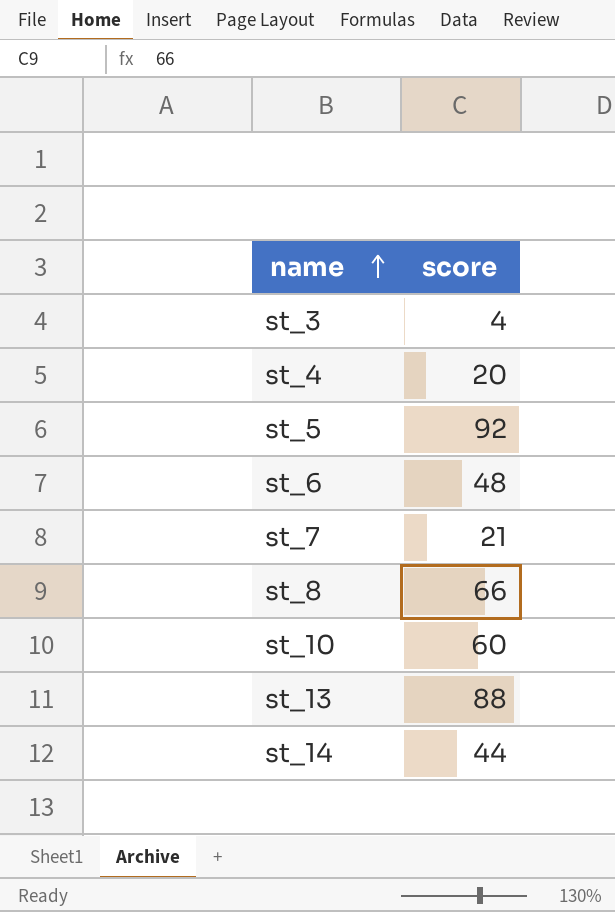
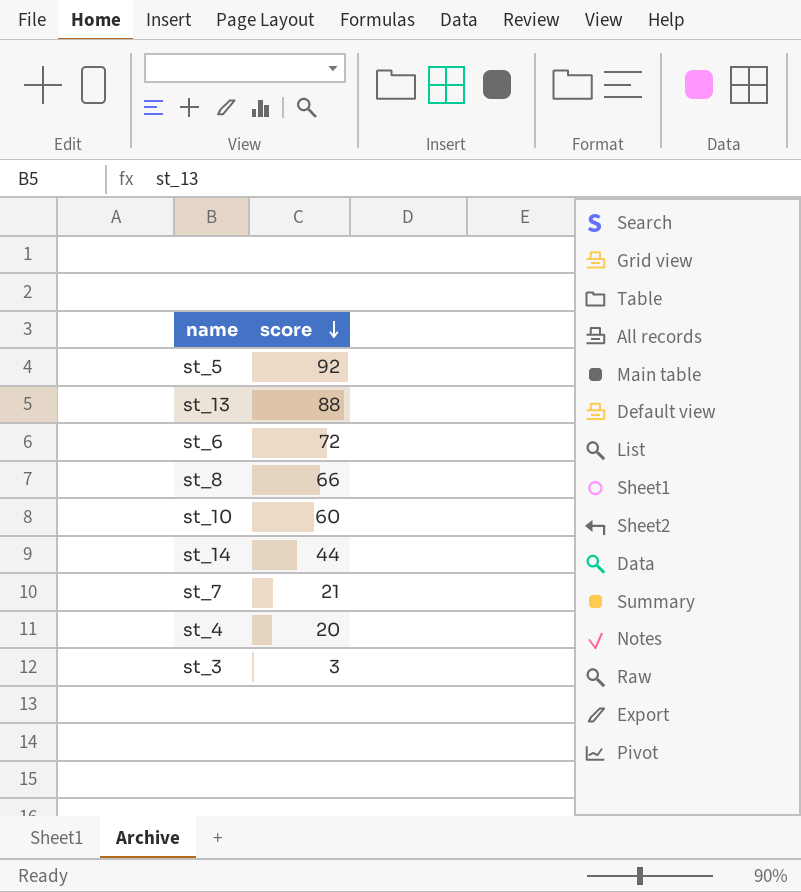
row order: name ascending -> score descending
st_6 | score: 48 -> 72
st_3 | score: 4 -> 3

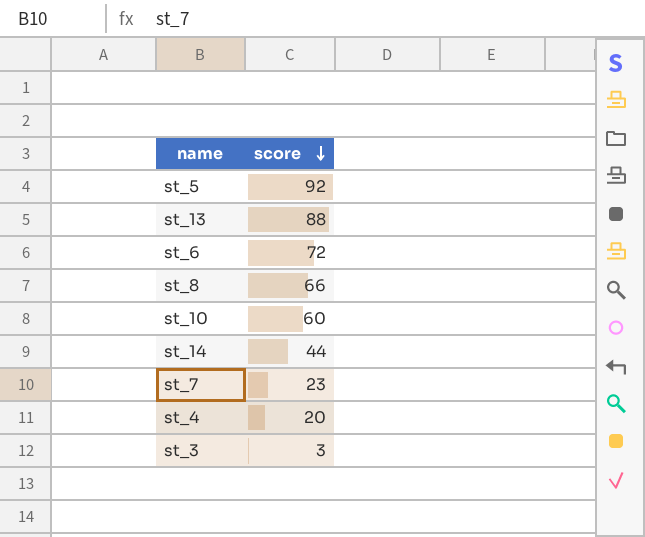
st_7 | score: 21 -> 23

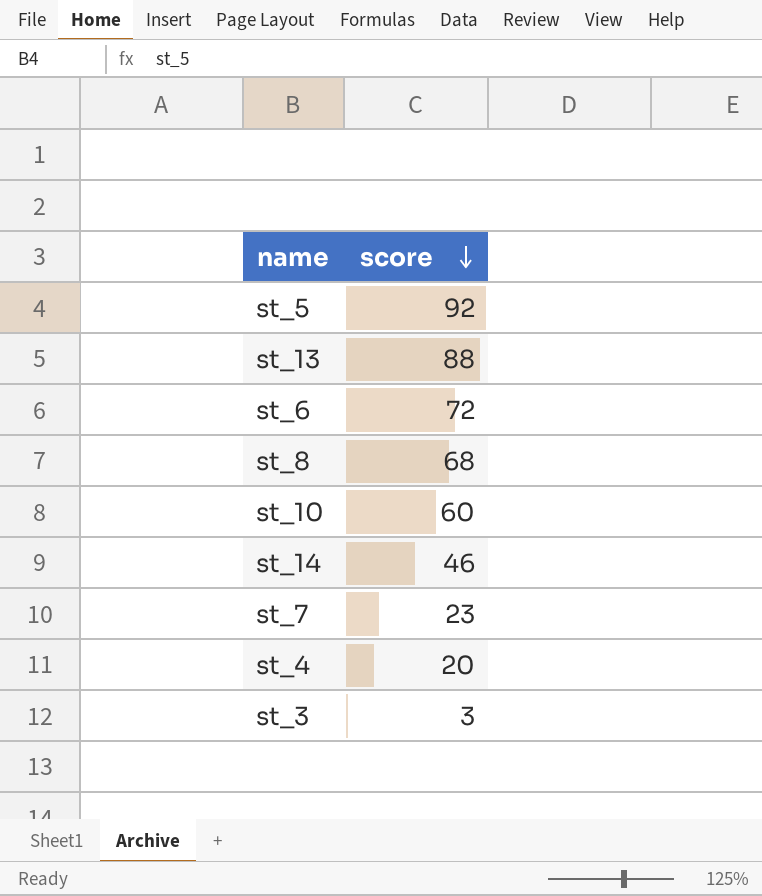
st_8 | score: 66 -> 68
st_14 | score: 44 -> 46

